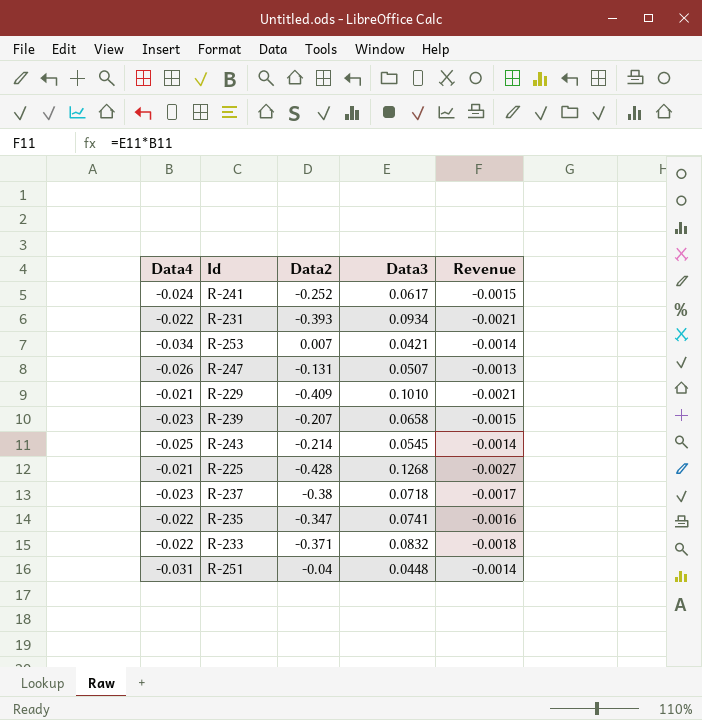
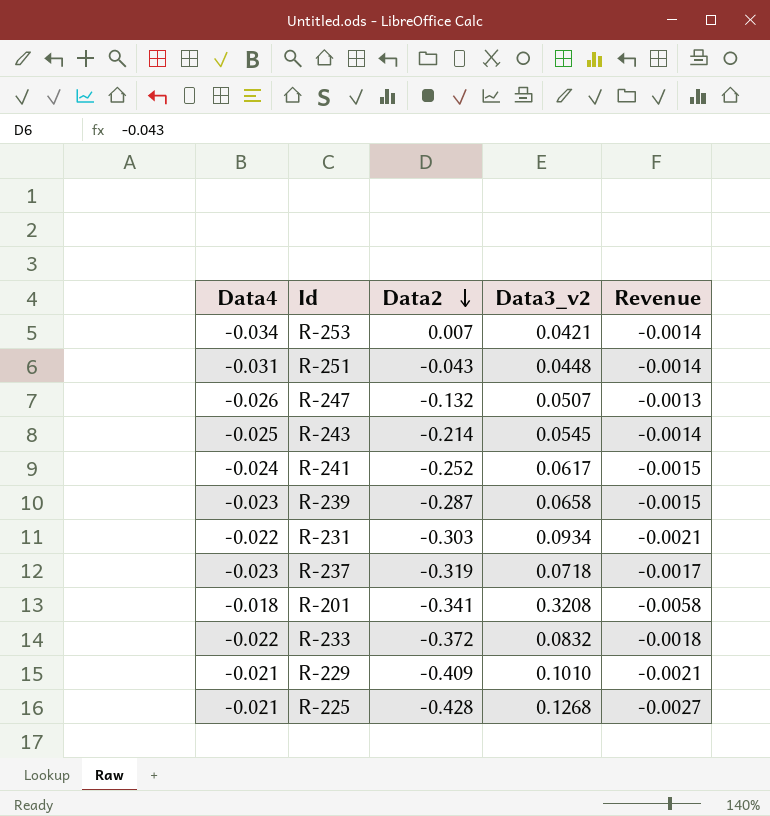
row order: none -> Data2 descending
column name: Data3 -> Data3_v2
row R-235: -0.022 | -0.347 | 0.0741 | -0.0016 -> none
R-251 | Data2: -0.04 -> -0.043
R-247 | Data2: -0.131 -> -0.132
R-239 | Data2: -0.207 -> -0.287
R-231 | Data2: -0.393 -> -0.303
R-237 | Data2: -0.38 -> -0.319
row R-201: none -> -0.018 | -0.341 | 0.3208 | -0.0058
R-233 | Data2: -0.371 -> -0.372

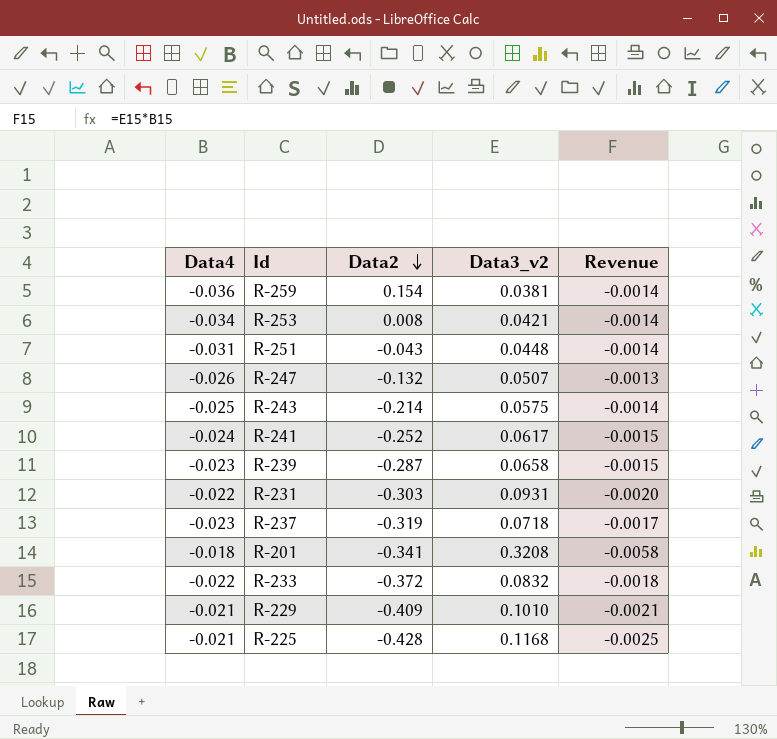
row R-259: none -> -0.036 | 0.154 | 0.0381 | -0.0014
R-253 | Data2: 0.007 -> 0.008
R-243 | Data3_v2: 0.0545 -> 0.0575
R-231 | Data3_v2: 0.0934 -> 0.0931
R-231 | Revenue: -0.0021 -> -0.0020
R-225 | Data3_v2: 0.1268 -> 0.1168
R-225 | Revenue: -0.0027 -> -0.0025

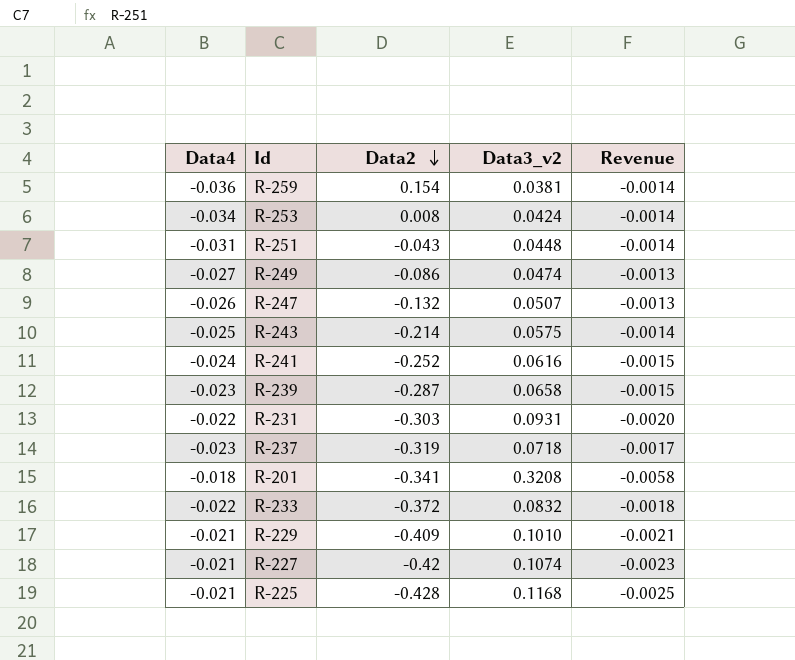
R-253 | Data3_v2: 0.0421 -> 0.0424
row R-249: none -> -0.027 | -0.086 | 0.0474 | -0.0013
R-241 | Data3_v2: 0.0617 -> 0.0616
row R-227: none -> -0.021 | -0.42 | 0.1074 | -0.0023

